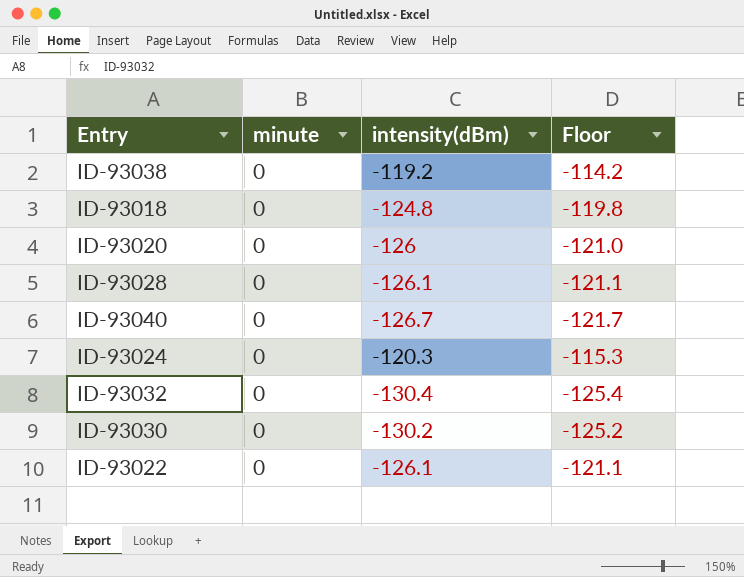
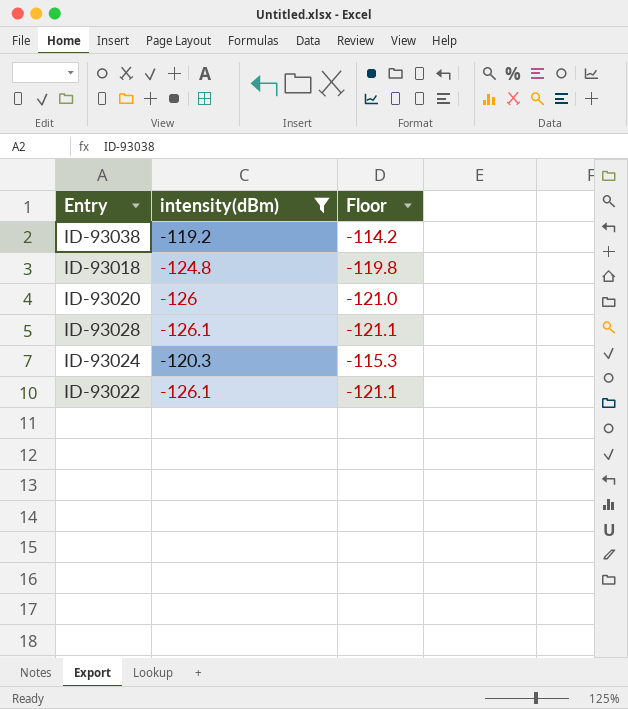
filter: none -> intensity(dBm) >= -126.1
column minute | position: 2 -> none

